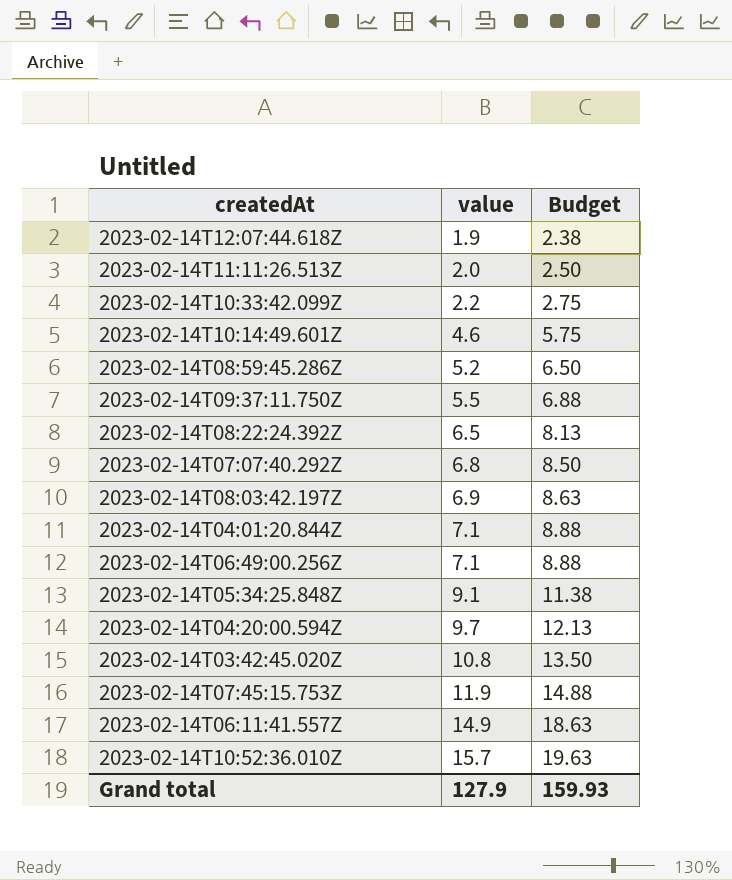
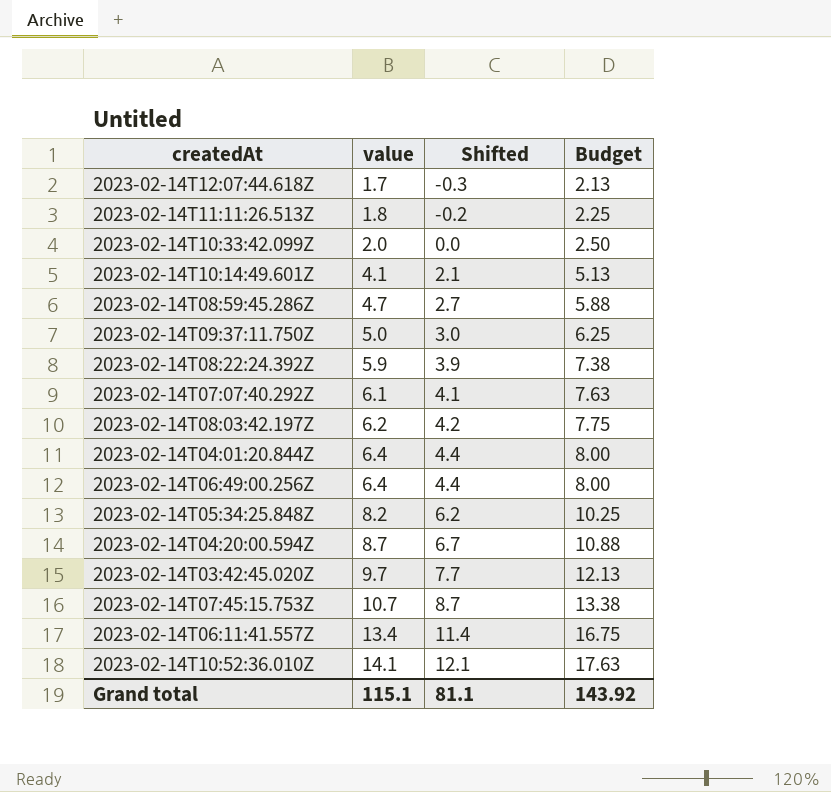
column Shifted | formula: none -> [value] - 2
2023-02-14T12:07:44.618Z | value: 1.9 -> 1.7
2023-02-14T12:07:44.618Z | Budget: 2.38 -> 2.13
2023-02-14T11:11:26.513Z | value: 2.0 -> 1.8
2023-02-14T11:11:26.513Z | Budget: 2.50 -> 2.25
2023-02-14T10:33:42.099Z | value: 2.2 -> 2.0
2023-02-14T10:33:42.099Z | Budget: 2.75 -> 2.50
2023-02-14T10:14:49.601Z | value: 4.6 -> 4.1
2023-02-14T10:14:49.601Z | Budget: 5.75 -> 5.13
2023-02-14T08:59:45.286Z | value: 5.2 -> 4.7
2023-02-14T08:59:45.286Z | Budget: 6.50 -> 5.88
2023-02-14T09:37:11.750Z | value: 5.5 -> 5.0
2023-02-14T09:37:11.750Z | Budget: 6.88 -> 6.25
2023-02-14T08:22:24.392Z | value: 6.5 -> 5.9
2023-02-14T08:22:24.392Z | Budget: 8.13 -> 7.38
2023-02-14T07:07:40.292Z | value: 6.8 -> 6.1
2023-02-14T07:07:40.292Z | Budget: 8.50 -> 7.63
2023-02-14T08:03:42.197Z | value: 6.9 -> 6.2
2023-02-14T08:03:42.197Z | Budget: 8.63 -> 7.75
2023-02-14T04:01:20.844Z | value: 7.1 -> 6.4
2023-02-14T04:01:20.844Z | Budget: 8.88 -> 8.00
2023-02-14T06:49:00.256Z | value: 7.1 -> 6.4
2023-02-14T06:49:00.256Z | Budget: 8.88 -> 8.00
2023-02-14T05:34:25.848Z | value: 9.1 -> 8.2
2023-02-14T05:34:25.848Z | Budget: 11.38 -> 10.25
2023-02-14T04:20:00.594Z | value: 9.7 -> 8.7
2023-02-14T04:20:00.594Z | Budget: 12.13 -> 10.88
2023-02-14T03:42:45.020Z | value: 10.8 -> 9.7
2023-02-14T03:42:45.020Z | Budget: 13.50 -> 12.13
2023-02-14T07:45:15.753Z | value: 11.9 -> 10.7
2023-02-14T07:45:15.753Z | Budget: 14.88 -> 13.38
2023-02-14T06:11:41.557Z | value: 14.9 -> 13.4
2023-02-14T06:11:41.557Z | Budget: 18.63 -> 16.75
2023-02-14T10:52:36.010Z | value: 15.7 -> 14.1
2023-02-14T10:52:36.010Z | Budget: 19.63 -> 17.63
Grand total | value: 127.9 -> 115.1
Grand total | Budget: 159.93 -> 143.92

